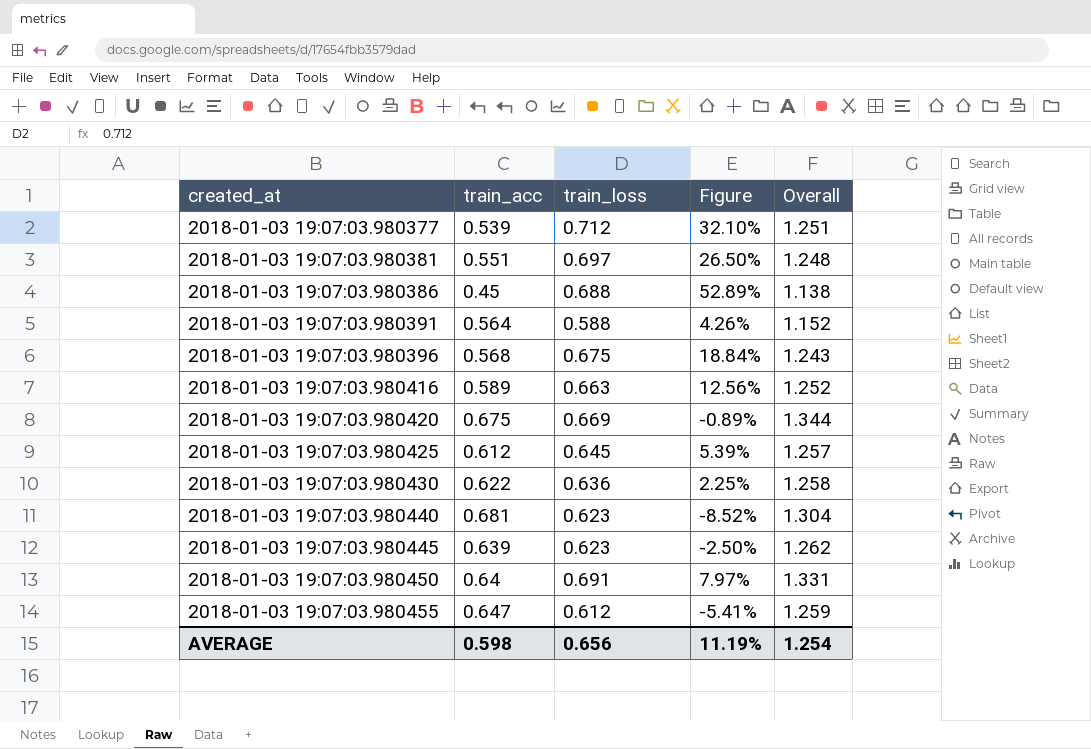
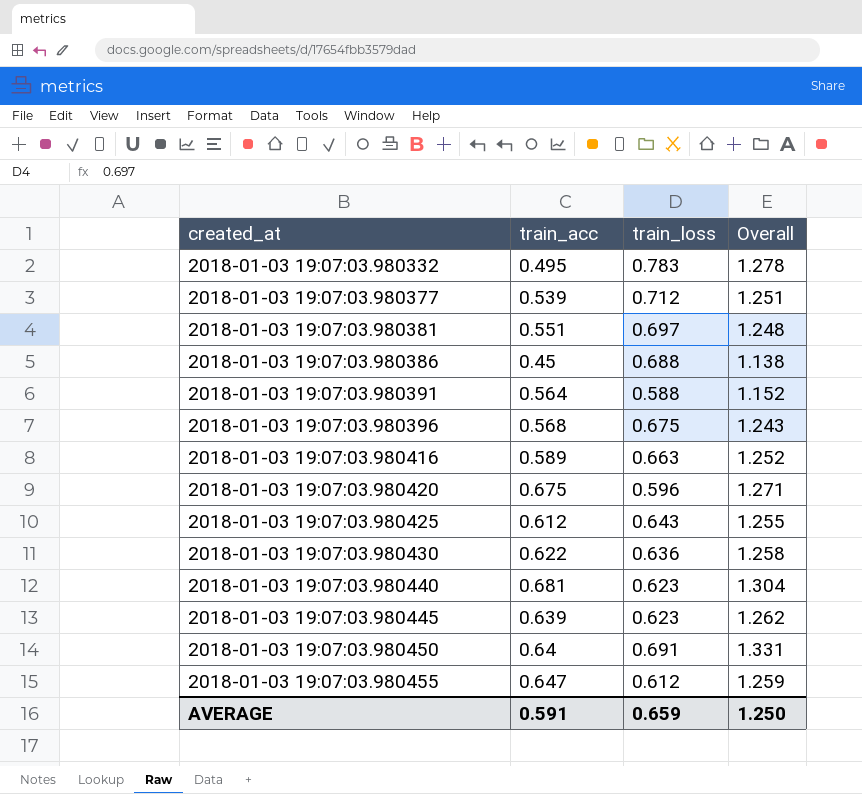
column Figure | formula: ([train_loss] - [train_acc]) / [train_acc] -> none
row 2018-01-03 19:07:03.980332: none -> 0.495 | 0.783 | 1.278
2018-01-03 19:07:03.980420 | train_loss: 0.669 -> 0.596
2018-01-03 19:07:03.980420 | Overall: 1.344 -> 1.271
2018-01-03 19:07:03.980425 | train_loss: 0.645 -> 0.643
2018-01-03 19:07:03.980425 | Overall: 1.257 -> 1.255
AVERAGE | train_acc: 0.598 -> 0.591
AVERAGE | train_loss: 0.656 -> 0.659
AVERAGE | Overall: 1.254 -> 1.250

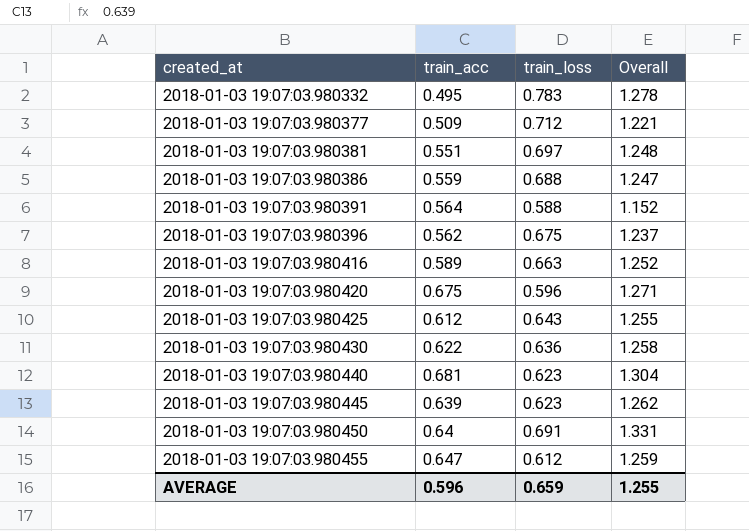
2018-01-03 19:07:03.980377 | train_acc: 0.539 -> 0.509
2018-01-03 19:07:03.980377 | Overall: 1.251 -> 1.221
2018-01-03 19:07:03.980386 | train_acc: 0.45 -> 0.559
2018-01-03 19:07:03.980386 | Overall: 1.138 -> 1.247
2018-01-03 19:07:03.980396 | train_acc: 0.568 -> 0.562
2018-01-03 19:07:03.980396 | Overall: 1.243 -> 1.237
AVERAGE | train_acc: 0.591 -> 0.596
AVERAGE | Overall: 1.250 -> 1.255

